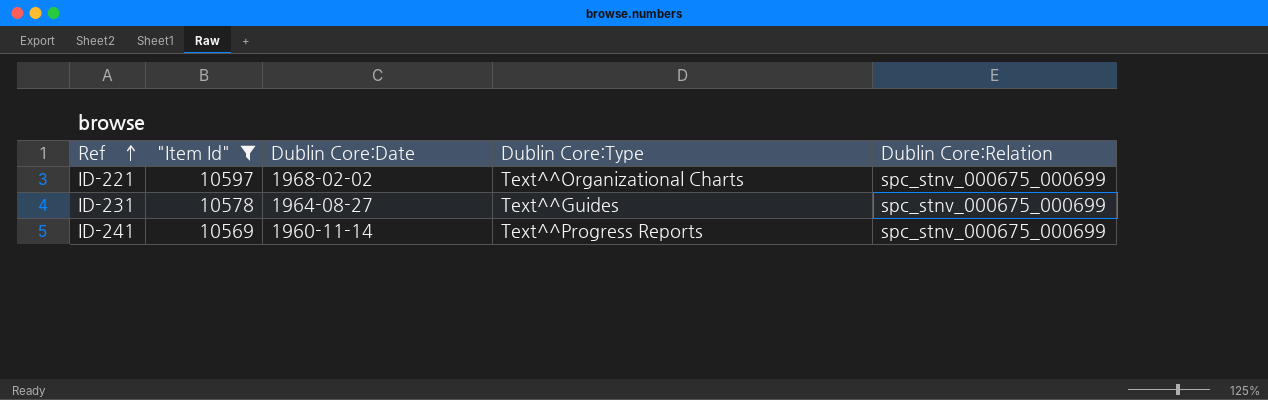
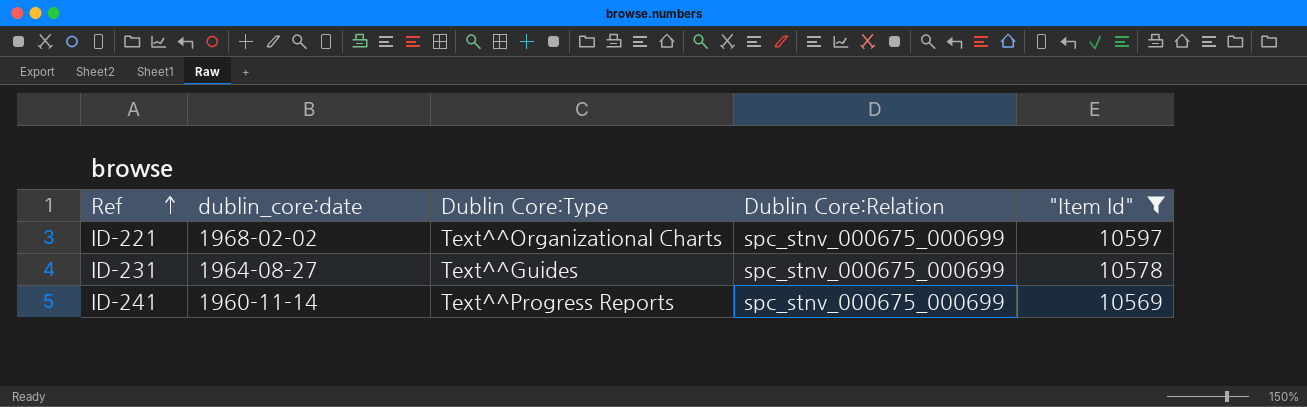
column name: Dublin Core:Date -> dublin_core:date
column "Item Id" | position: 2 -> 5

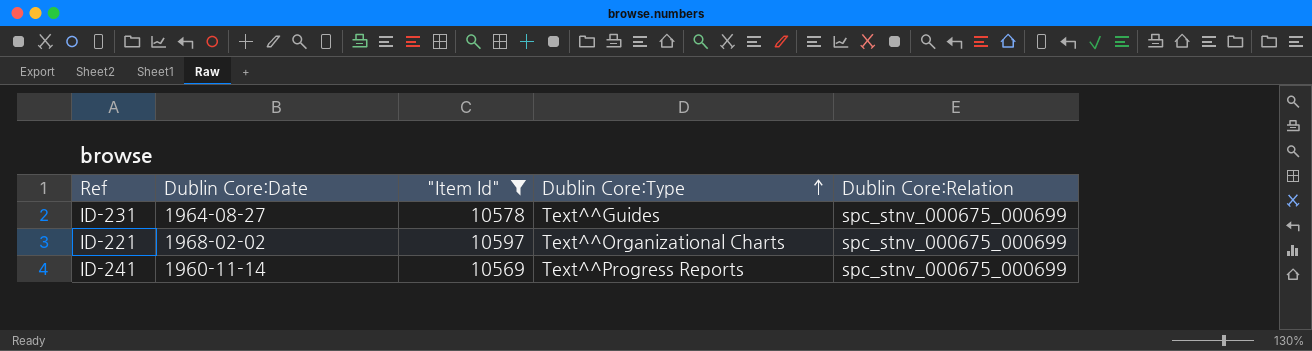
row order: Ref ascending -> Dublin Core:Type ascending
column name: dublin_core:date -> Dublin Core:Date
column "Item Id" | position: 5 -> 3

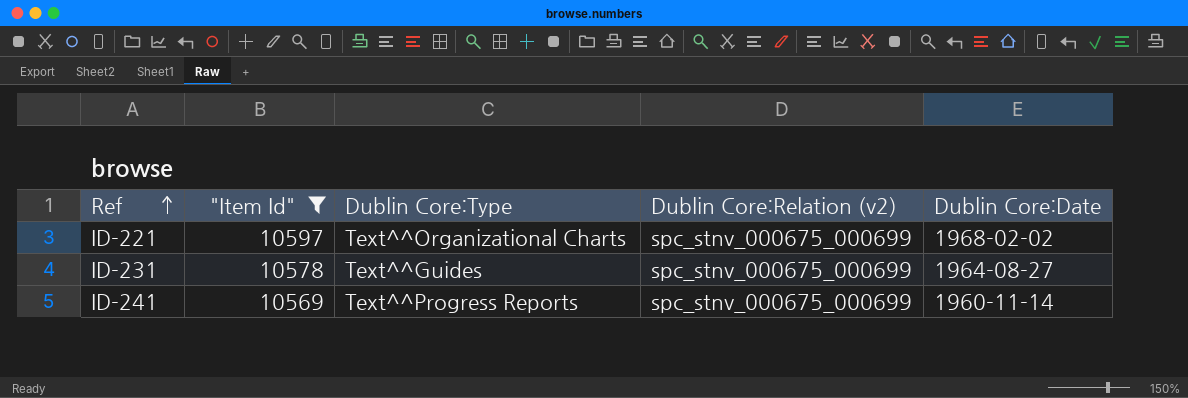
row order: Dublin Core:Type ascending -> Ref ascending
column name: Dublin Core:Relation -> Dublin Core:Relation (v2)
column Dublin Core:Date | position: 2 -> 5

